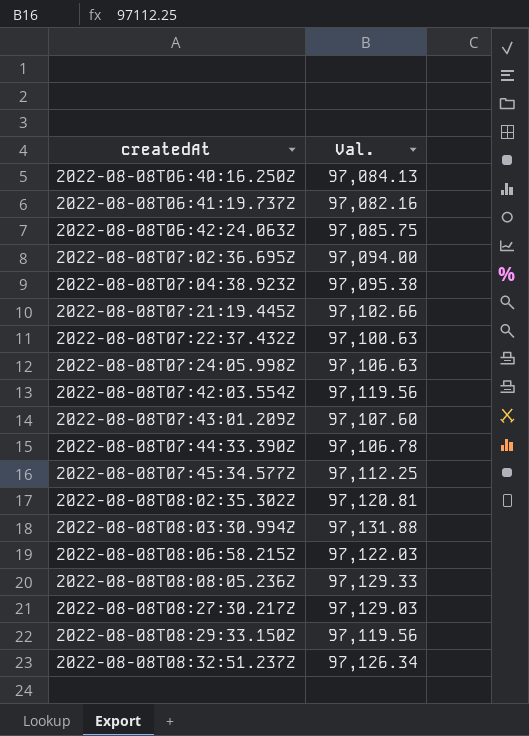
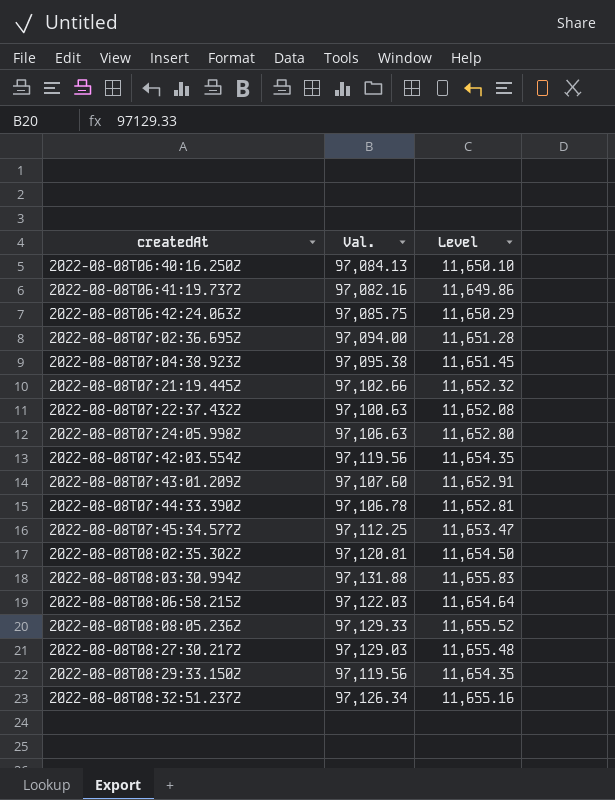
column Level | formula: none -> [Val.] * 0.12

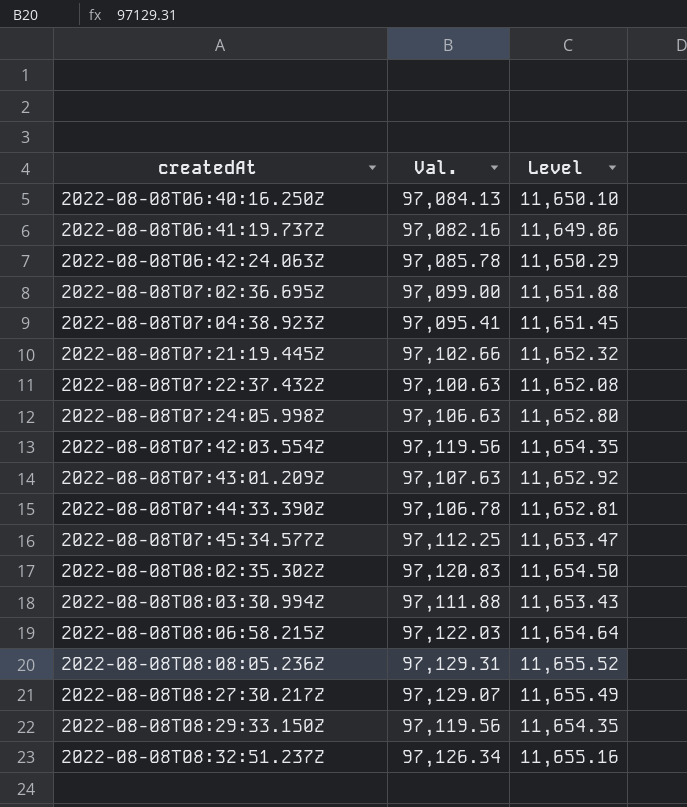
2022-08-08T06:42:24.063Z | Val.: 97,085.75 -> 97,085.78
2022-08-08T07:02:36.695Z | Val.: 97,094.00 -> 97,099.00
2022-08-08T07:02:36.695Z | Level: 11,651.28 -> 11,651.88
2022-08-08T07:04:38.923Z | Val.: 97,095.38 -> 97,095.41
2022-08-08T07:43:01.209Z | Val.: 97,107.60 -> 97,107.63
2022-08-08T07:43:01.209Z | Level: 11,652.91 -> 11,652.92
2022-08-08T08:02:35.302Z | Val.: 97,120.81 -> 97,120.83
2022-08-08T08:03:30.994Z | Val.: 97,131.88 -> 97,111.88
2022-08-08T08:03:30.994Z | Level: 11,655.83 -> 11,653.43
2022-08-08T08:08:05.236Z | Val.: 97,129.33 -> 97,129.31
2022-08-08T08:27:30.217Z | Val.: 97,129.03 -> 97,129.07
2022-08-08T08:27:30.217Z | Level: 11,655.48 -> 11,655.49

